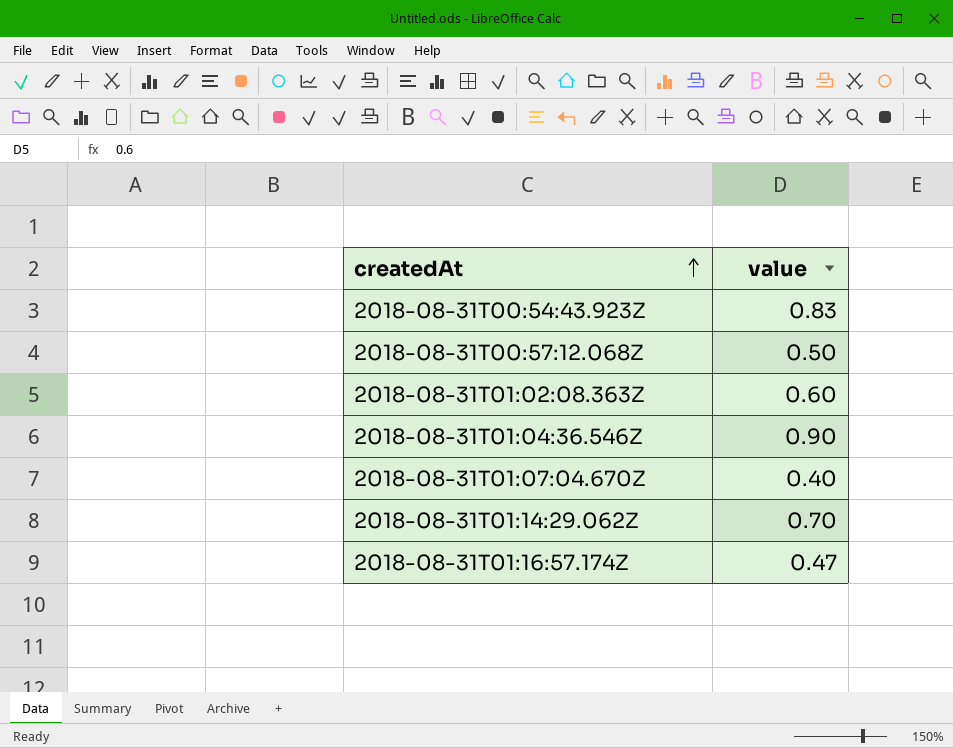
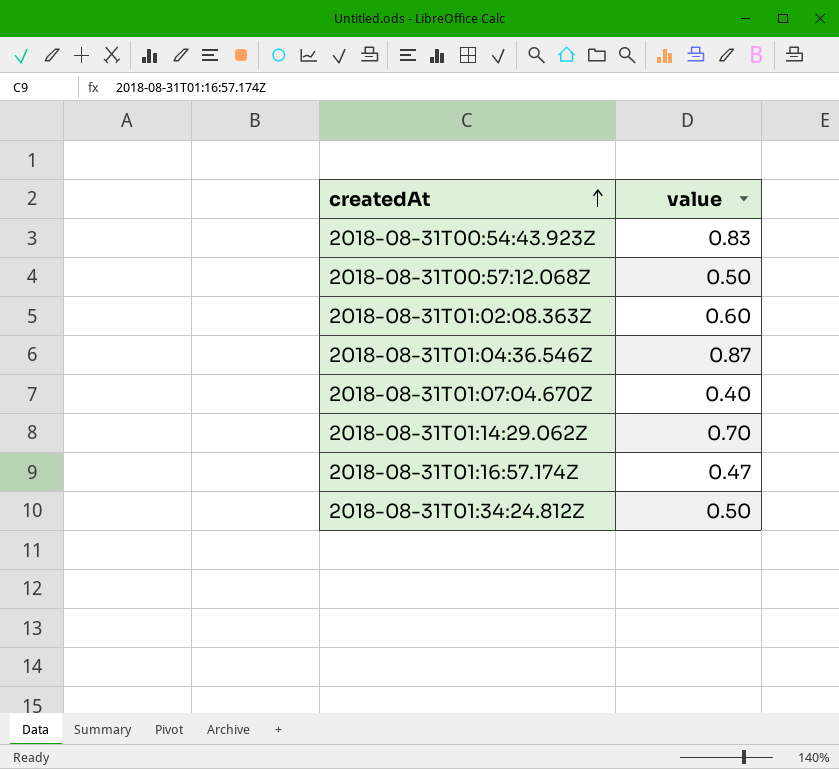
2018-08-31T01:04:36.546Z | value: 0.90 -> 0.87
row 2018-08-31T01:34:24.812Z: none -> 0.50

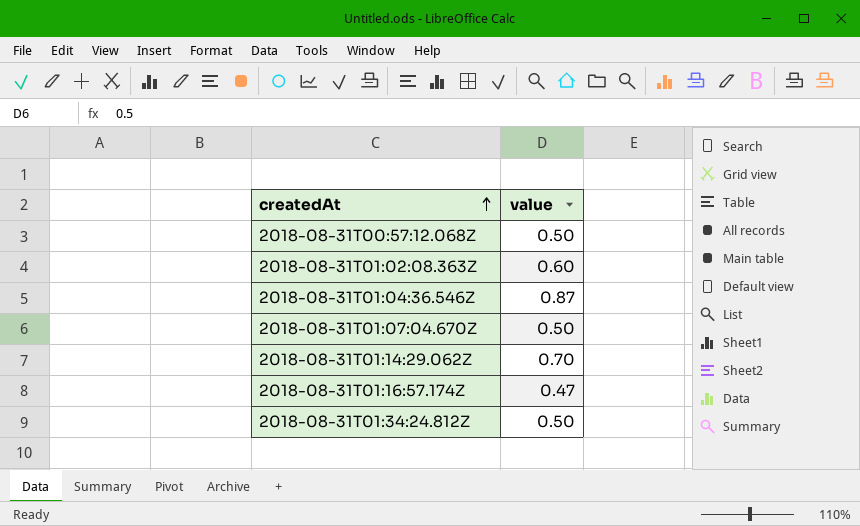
row 2018-08-31T00:54:43.923Z: 0.83 -> none
2018-08-31T01:07:04.670Z | value: 0.40 -> 0.50

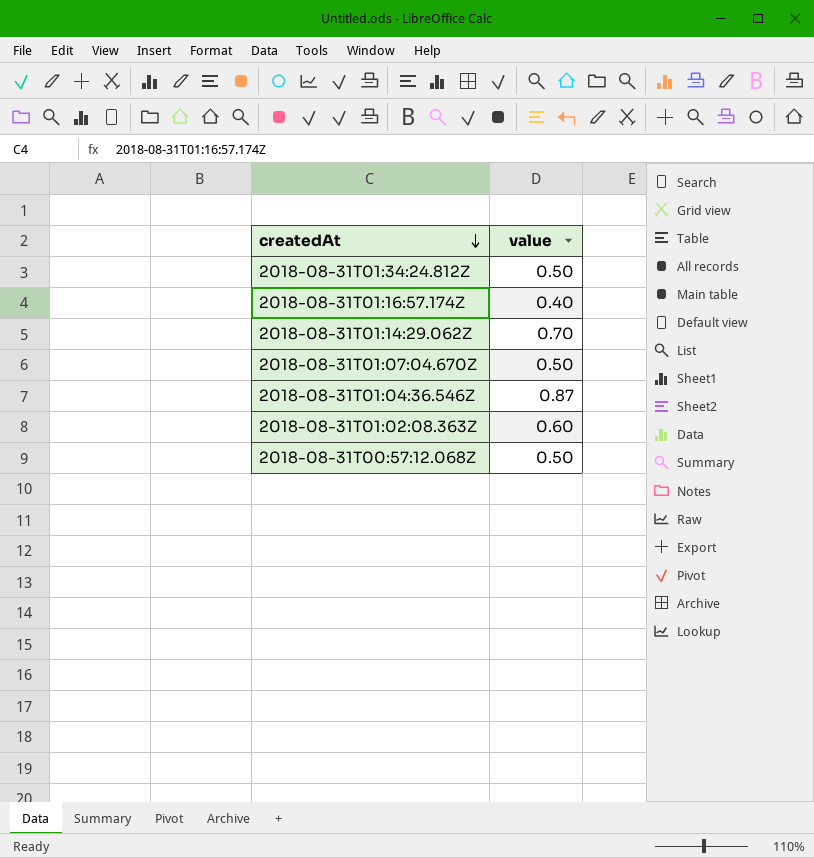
row order: createdAt ascending -> createdAt descending
2018-08-31T01:16:57.174Z | value: 0.47 -> 0.40

